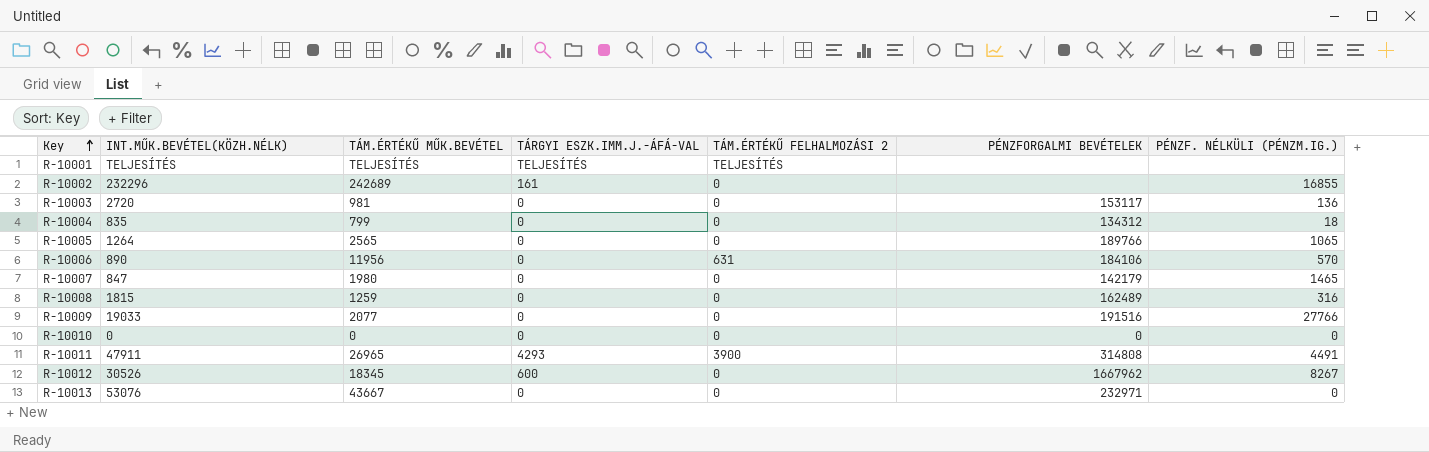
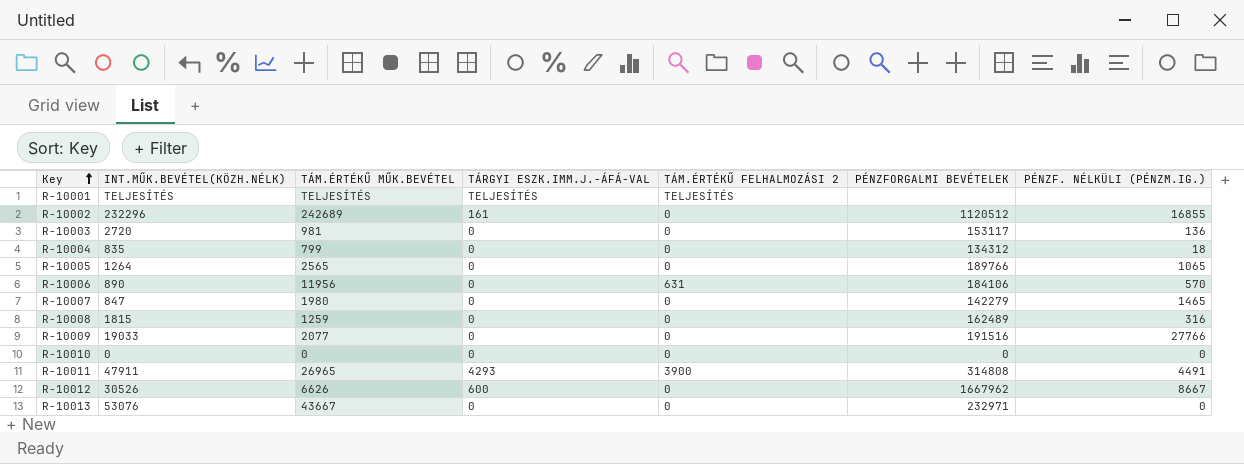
R-10002 | PÉNZFORGALMI BEVÉTELEK: none -> 1120512
R-10007 | PÉNZFORGALMI BEVÉTELEK: 142179 -> 142279
R-10012 | TÁM.ÉRTÉKŰ MŰK.BEVÉTEL: 18345 -> 6626
R-10012 | PÉNZF. NÉLKÜLI (PÉNZM.IG.): 8267 -> 8667

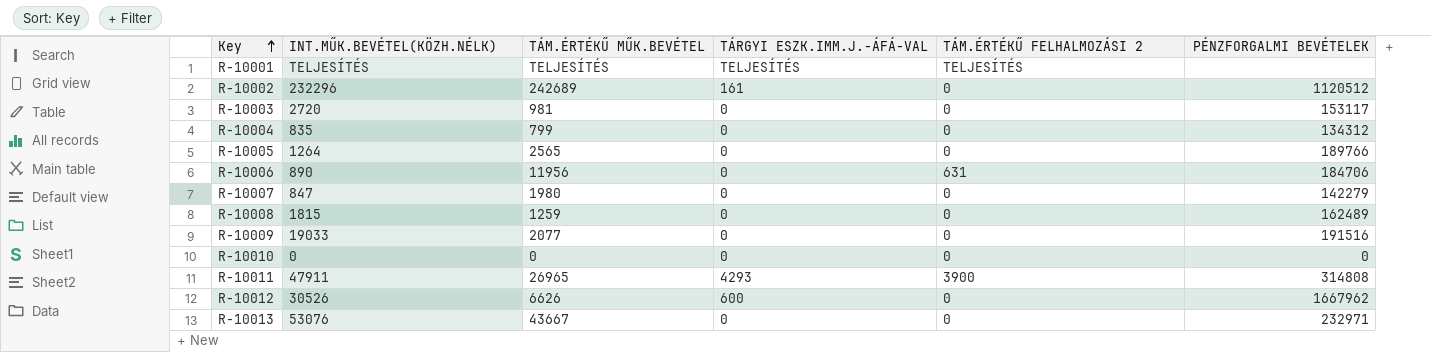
column PÉNZF. NÉLKÜLI (PÉNZM.IG.) | position: 7 -> none
R-10006 | PÉNZFORGALMI BEVÉTELEK: 184106 -> 184706

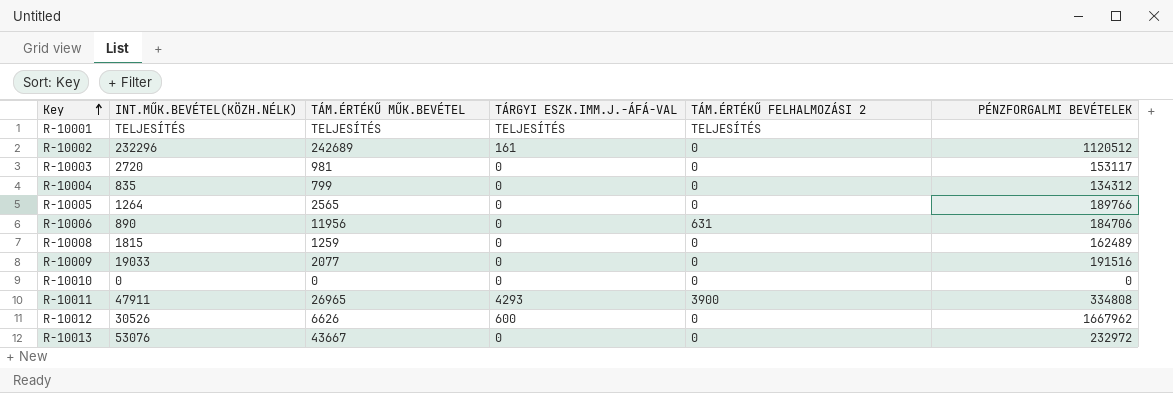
row R-10007: 847 | 1980 | 0 | 0 | 142279 -> none
R-10011 | PÉNZFORGALMI BEVÉTELEK: 314808 -> 334808
R-10013 | PÉNZFORGALMI BEVÉTELEK: 232971 -> 232972

